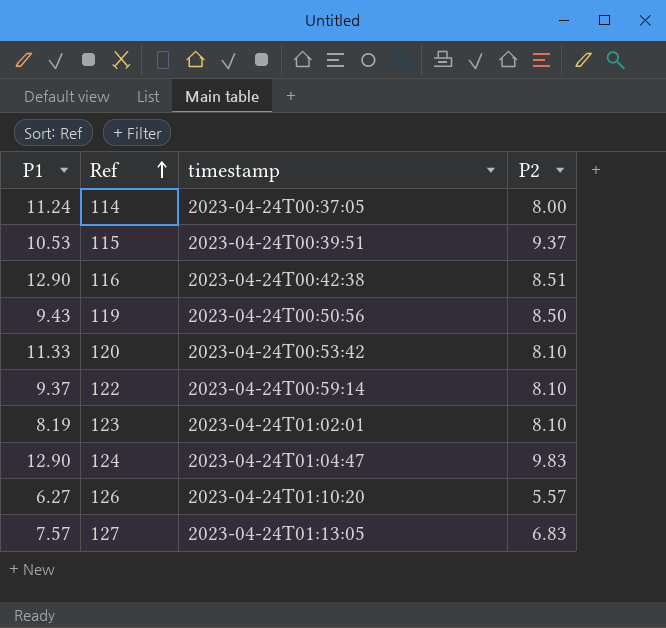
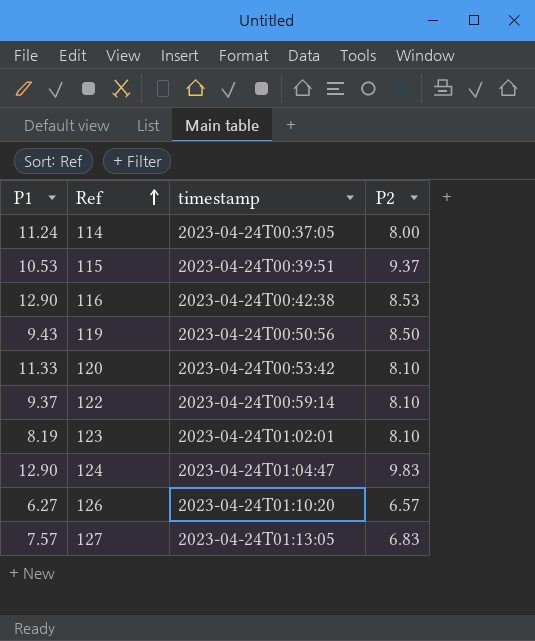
116 | P2: 8.51 -> 8.53
126 | P2: 5.57 -> 6.57

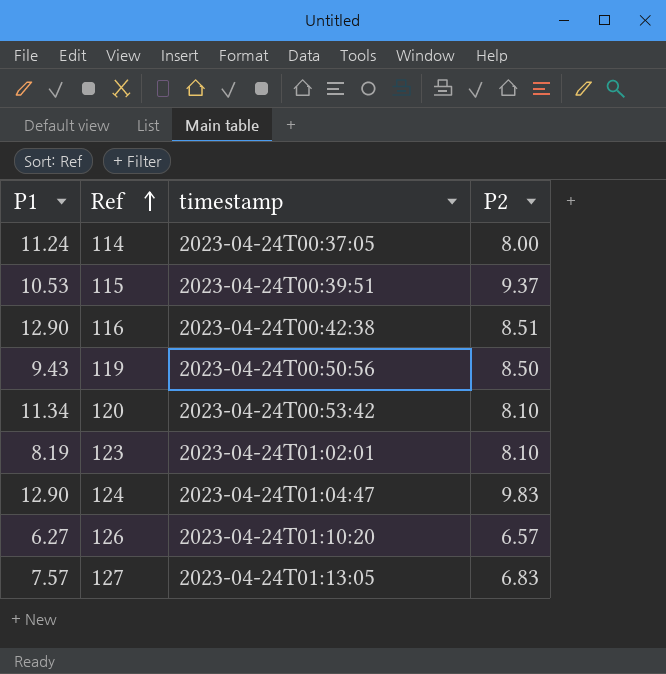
row 122: 9.37 | 2023-04-24T00:59:14 | 8.10 -> none
116 | P2: 8.53 -> 8.51
120 | P1: 11.33 -> 11.34

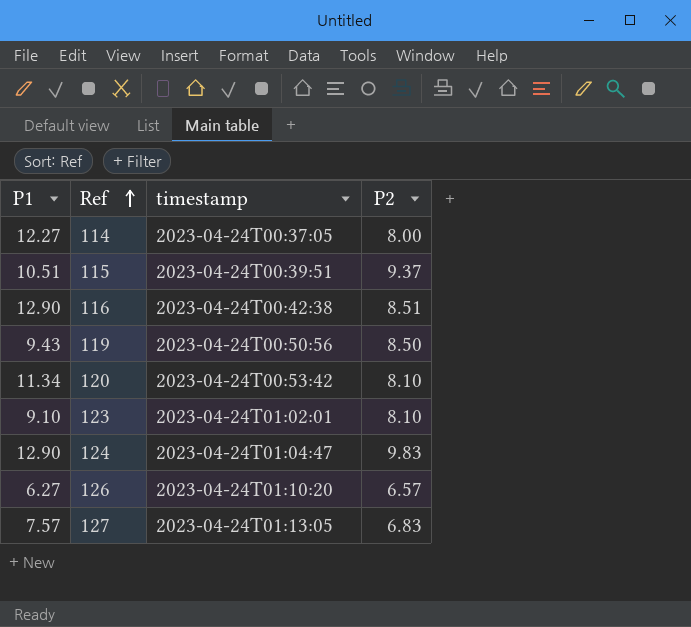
114 | P1: 11.24 -> 12.27
115 | P1: 10.53 -> 10.51
123 | P1: 8.19 -> 9.10

